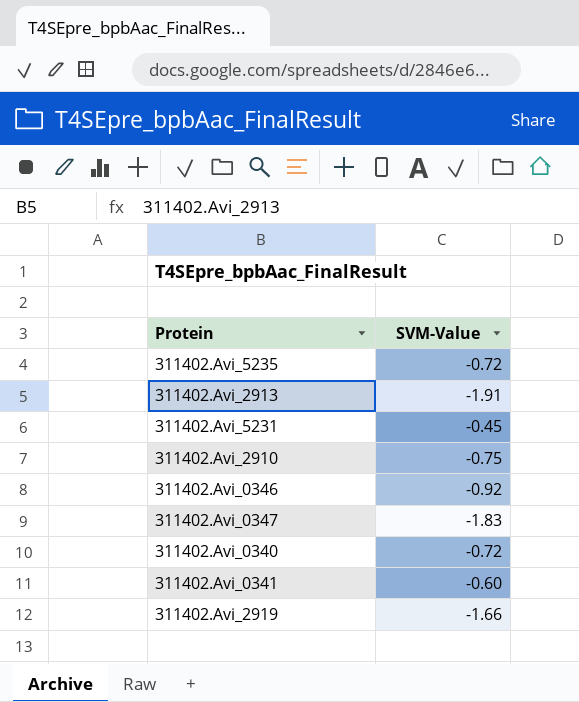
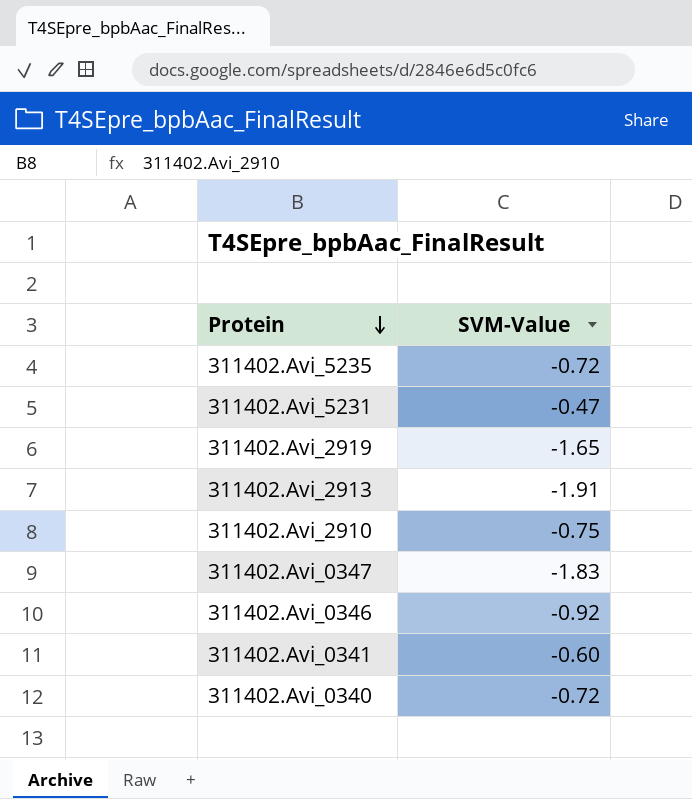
row order: none -> Protein descending
311402.Avi_5231 | SVM-Value: -0.45 -> -0.47
311402.Avi_2919 | SVM-Value: -1.66 -> -1.65

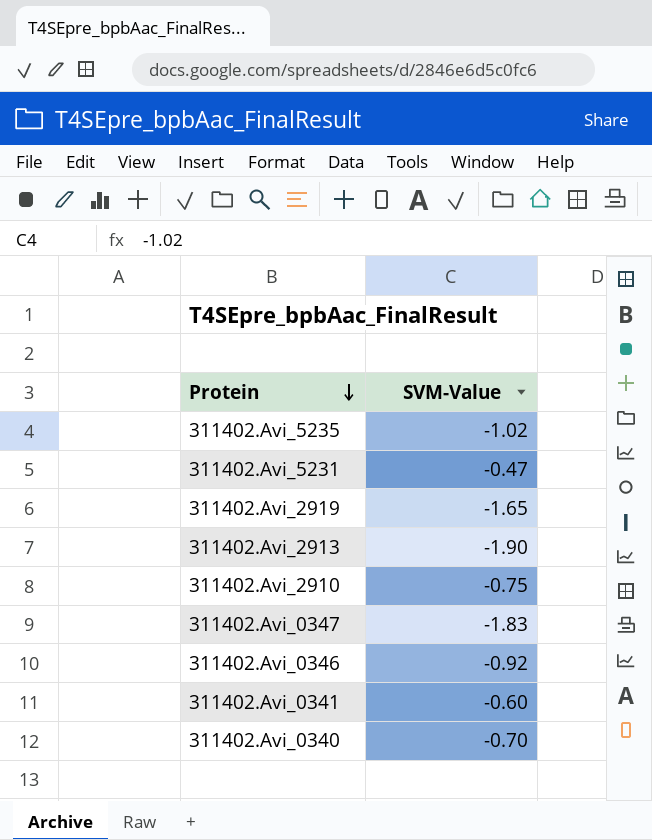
311402.Avi_5235 | SVM-Value: -0.72 -> -1.02
311402.Avi_2913 | SVM-Value: -1.91 -> -1.90
311402.Avi_0340 | SVM-Value: -0.72 -> -0.70

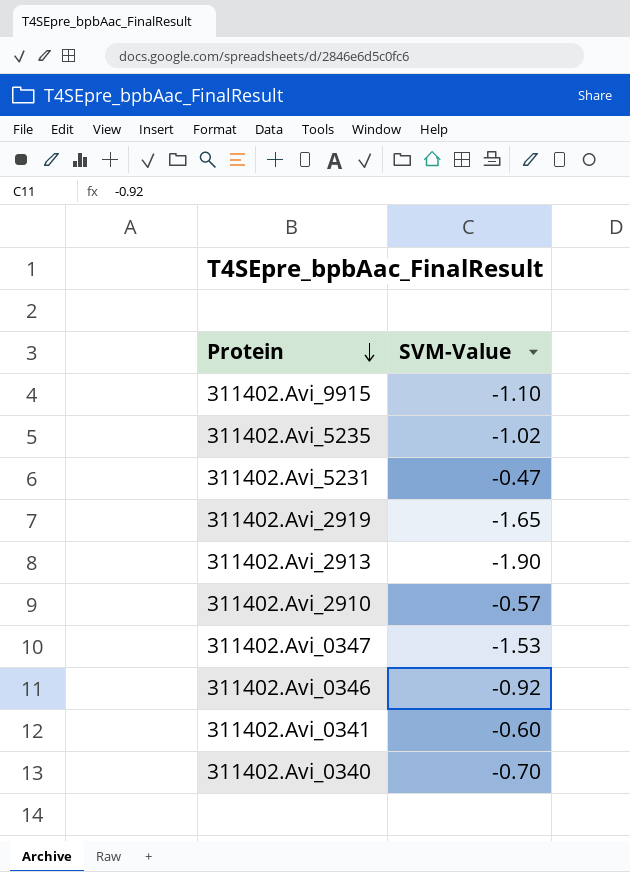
row 311402.Avi_9915: none -> -1.10
311402.Avi_2910 | SVM-Value: -0.75 -> -0.57
311402.Avi_0347 | SVM-Value: -1.83 -> -1.53

